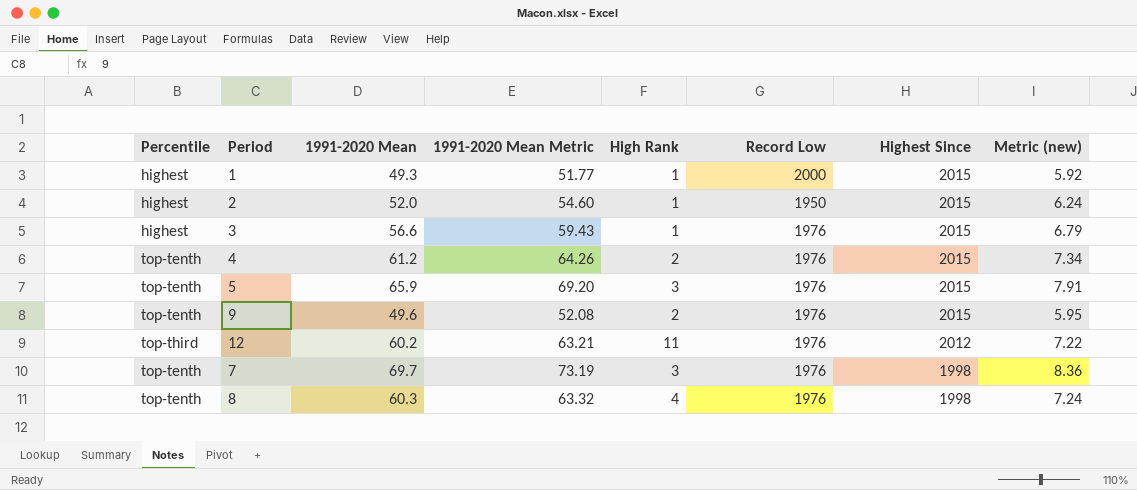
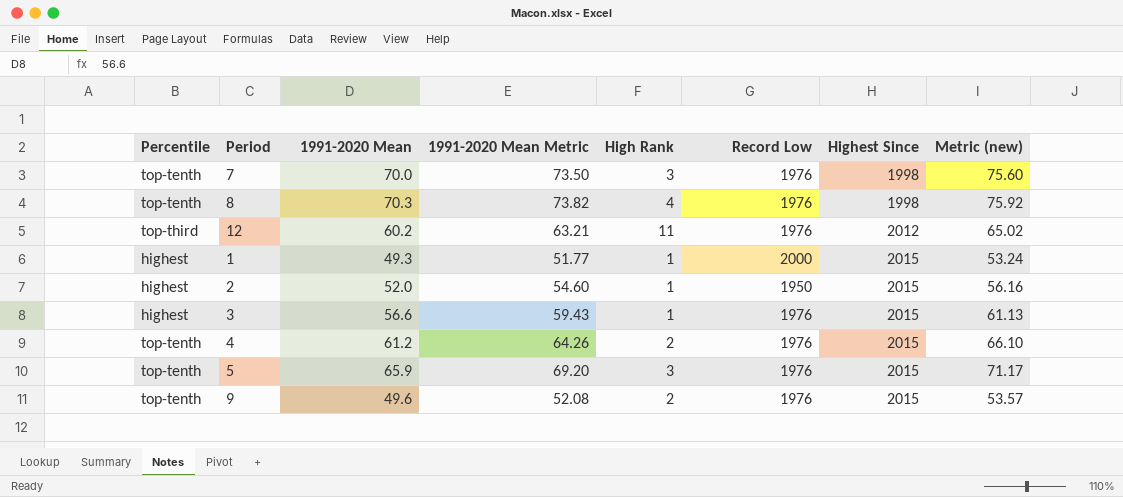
row order: Highest Since descending -> Highest Since ascending
column Metric (new) | formula: [1991-2020 Mean] * 0.12 -> [1991-2020 Mean] * 1.08
7 | 1991-2020 Mean: 69.7 -> 70.0
7 | 1991-2020 Mean Metric: 73.19 -> 73.50
8 | 1991-2020 Mean: 60.3 -> 70.3
8 | 1991-2020 Mean Metric: 63.32 -> 73.82

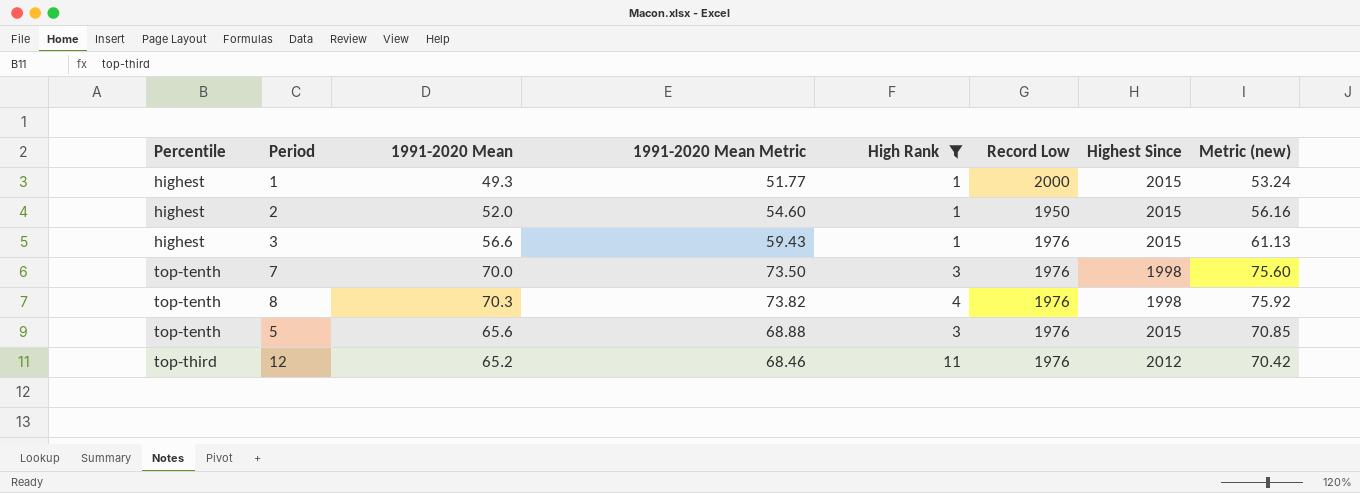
filter: none -> High Rank != 2
row order: Highest Since ascending -> Percentile ascending
5 | 1991-2020 Mean: 65.9 -> 65.6
5 | 1991-2020 Mean Metric: 69.20 -> 68.88
5 | Metric (new): 71.17 -> 70.85
12 | 1991-2020 Mean: 60.2 -> 65.2
12 | 1991-2020 Mean Metric: 63.21 -> 68.46
12 | Metric (new): 65.02 -> 70.42

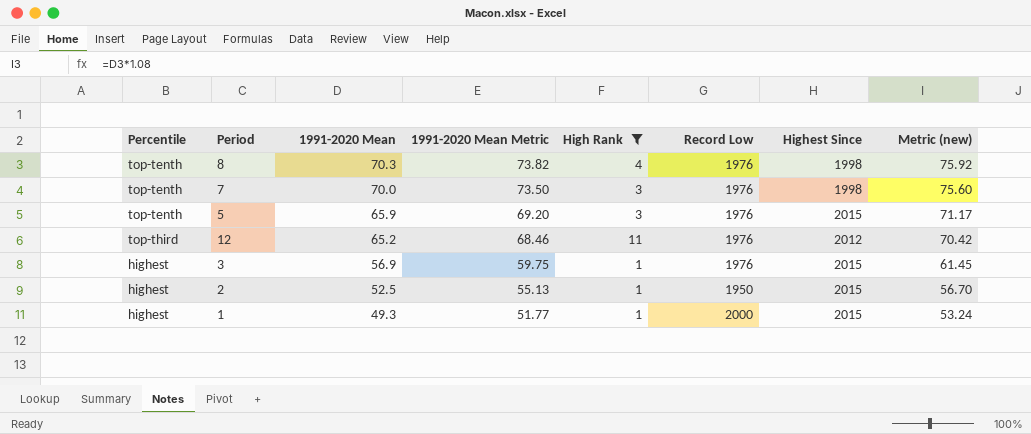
row order: Percentile ascending -> 1991-2020 Mean descending
5 | 1991-2020 Mean: 65.6 -> 65.9
5 | 1991-2020 Mean Metric: 68.88 -> 69.20
5 | Metric (new): 70.85 -> 71.17
3 | 1991-2020 Mean: 56.6 -> 56.9
3 | 1991-2020 Mean Metric: 59.43 -> 59.75
3 | Metric (new): 61.13 -> 61.45
2 | 1991-2020 Mean: 52.0 -> 52.5
2 | 1991-2020 Mean Metric: 54.60 -> 55.13
2 | Metric (new): 56.16 -> 56.70

